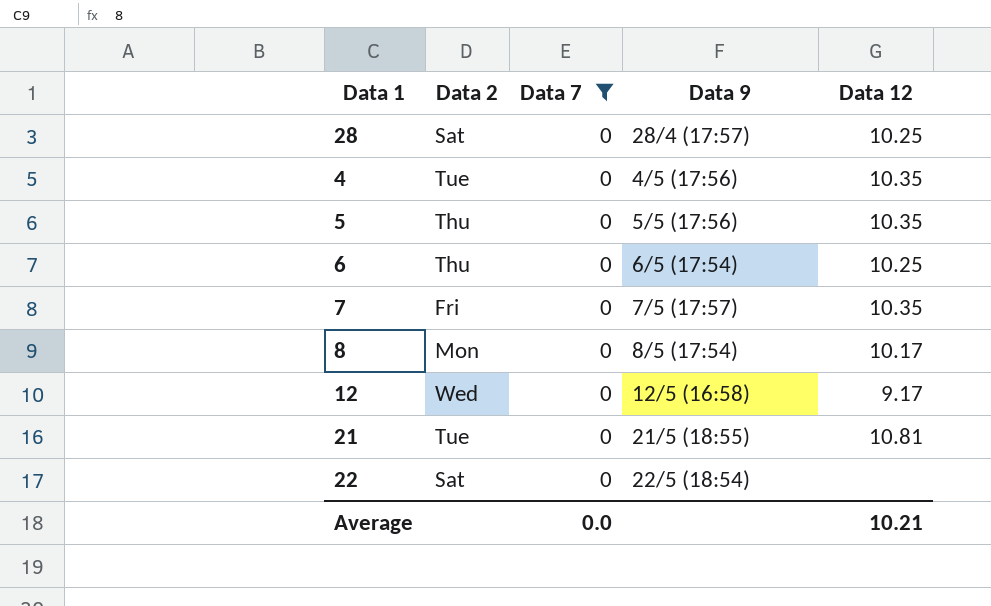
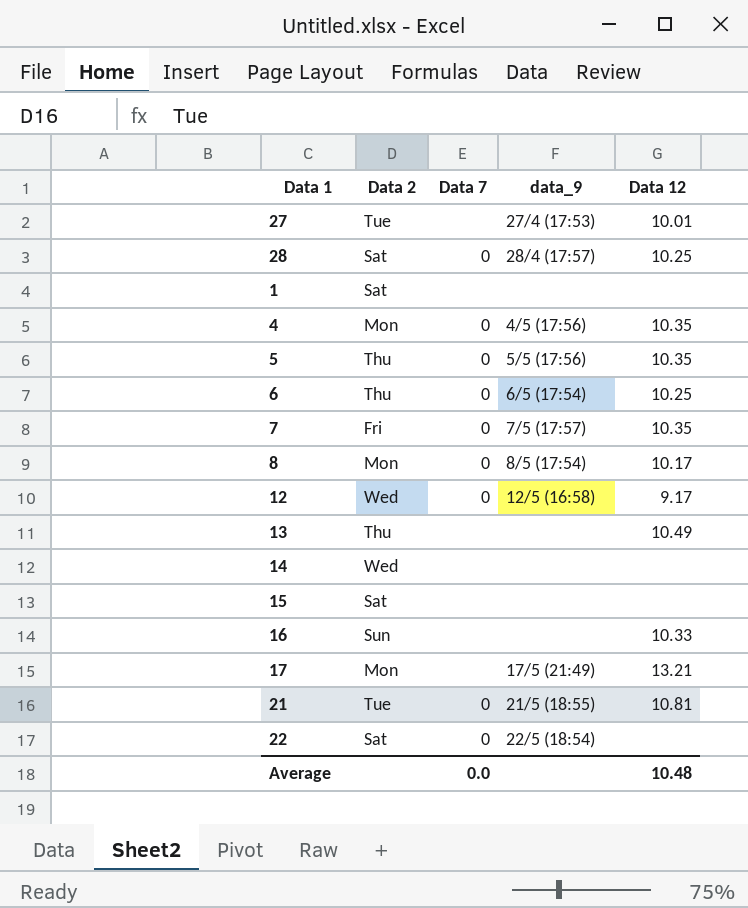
filter: Data 7 = 0 -> none
column name: Data 9 -> data_9
4 | Data 2: Tue -> Mon
Average | Data 12: 10.21 -> 10.48

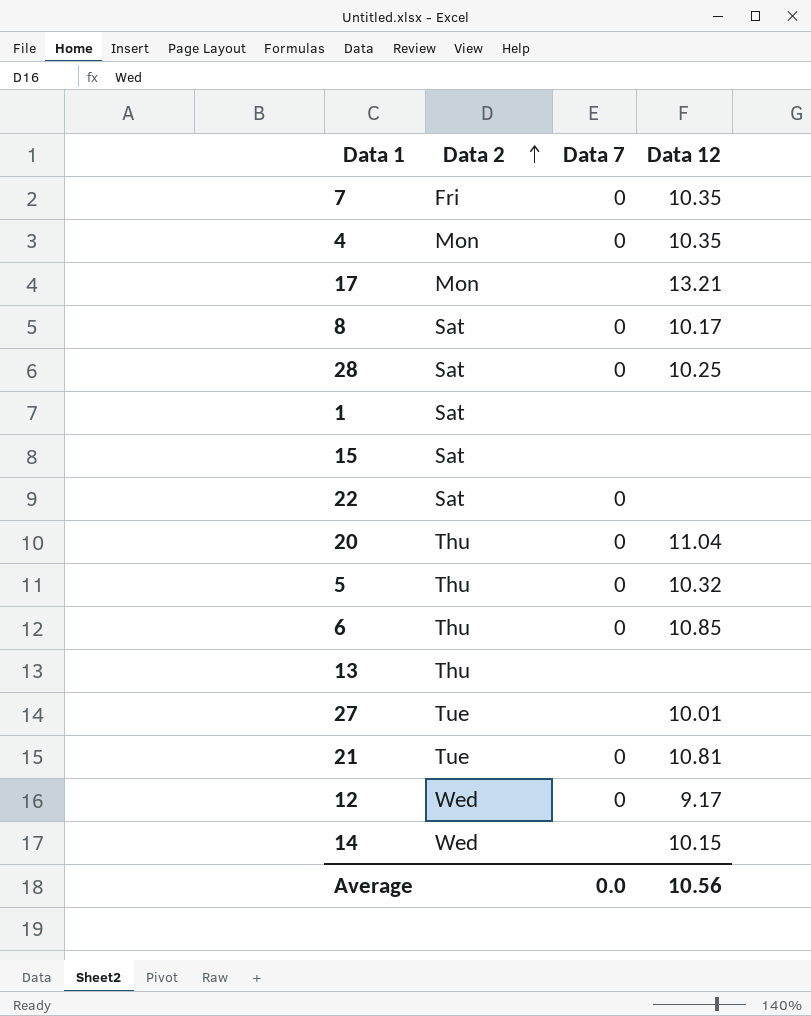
row order: none -> Data 2 ascending
column data_9 | position: 4 -> none
row 16: Sun | none | none | 10.33 -> none
8 | Data 2: Mon -> Sat
row 20: none -> Thu | 0 | 11.04
5 | Data 12: 10.35 -> 10.32
6 | Data 12: 10.25 -> 10.85
13 | Data 12: 10.49 -> none
14 | Data 12: none -> 10.15
Average | Data 12: 10.48 -> 10.56

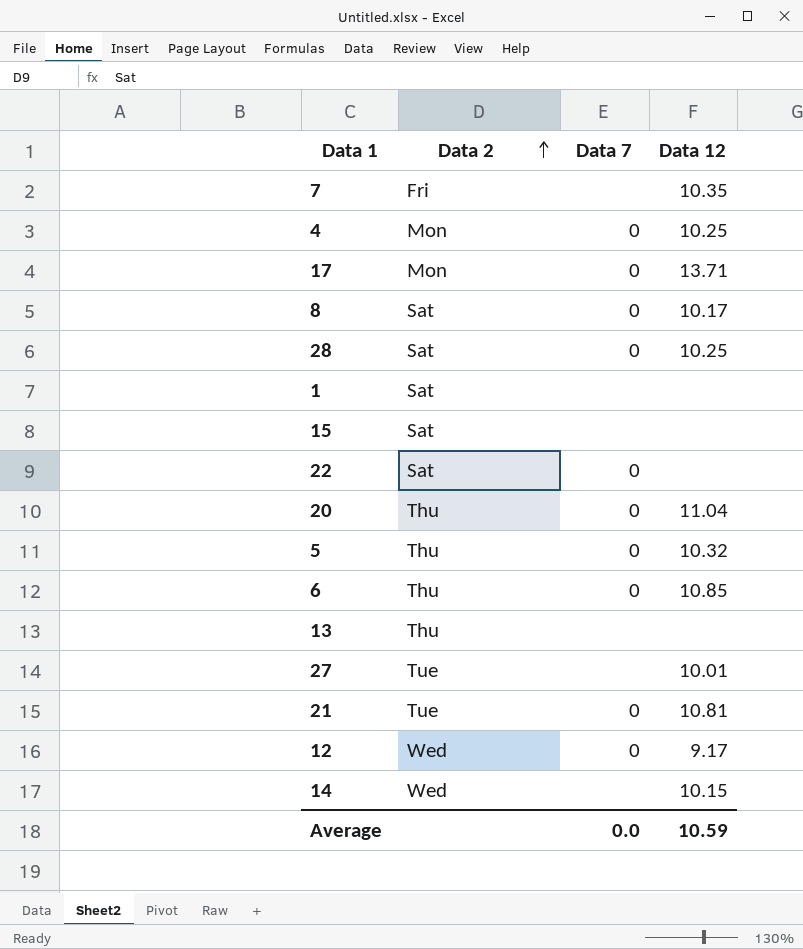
7 | Data 7: 0 -> none
4 | Data 12: 10.35 -> 10.25
17 | Data 7: none -> 0
17 | Data 12: 13.21 -> 13.71
Average | Data 12: 10.56 -> 10.59

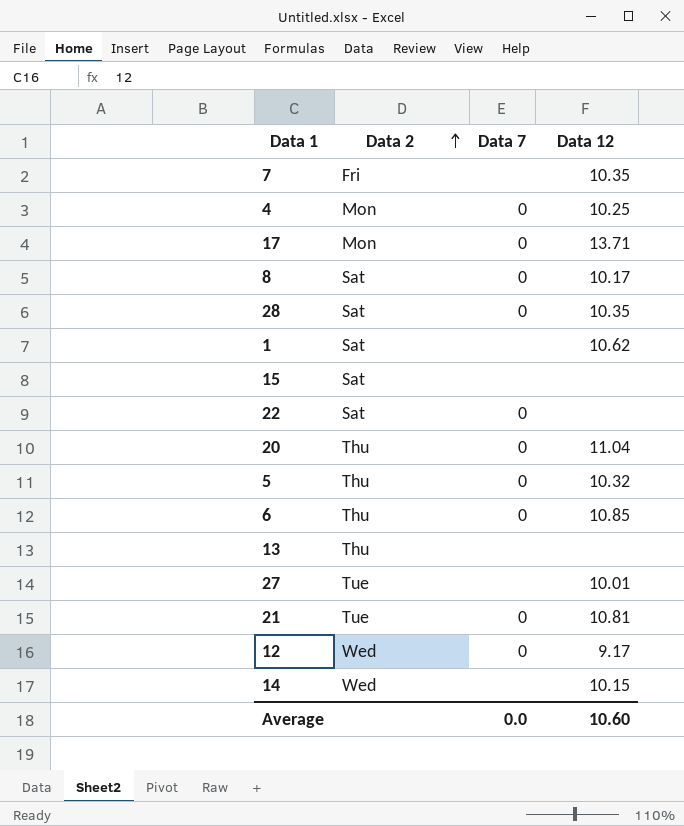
28 | Data 12: 10.25 -> 10.35
1 | Data 12: none -> 10.62
Average | Data 12: 10.59 -> 10.60

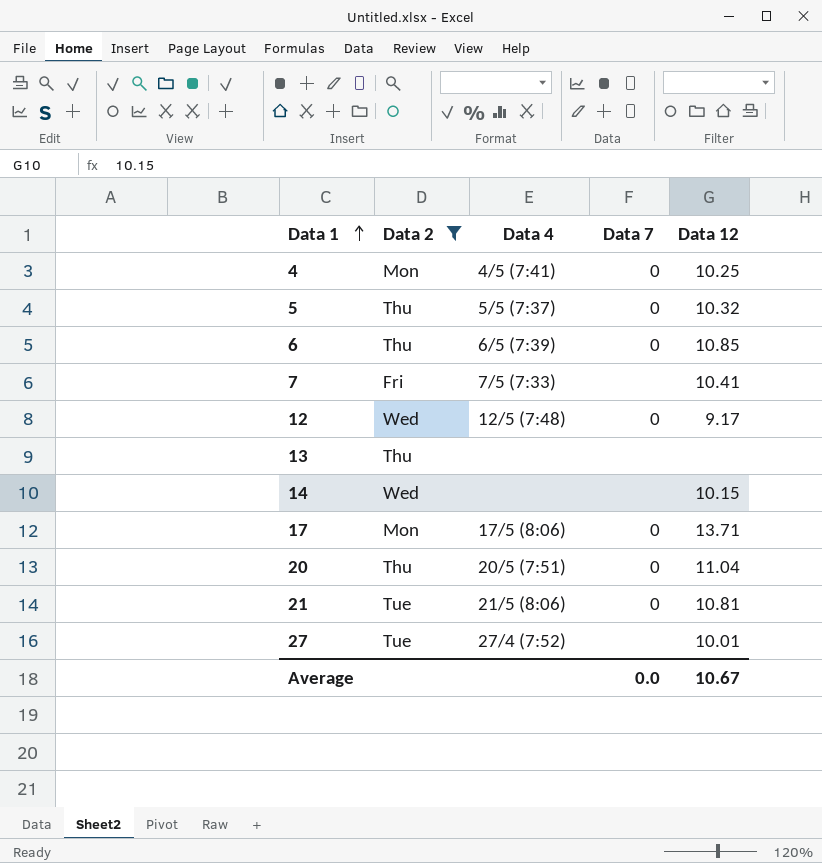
filter: none -> Data 2 != Sat
row order: Data 2 ascending -> Data 1 ascending
column Data 4 | position: none -> 3
7 | Data 12: 10.35 -> 10.41
Average | Data 12: 10.60 -> 10.67

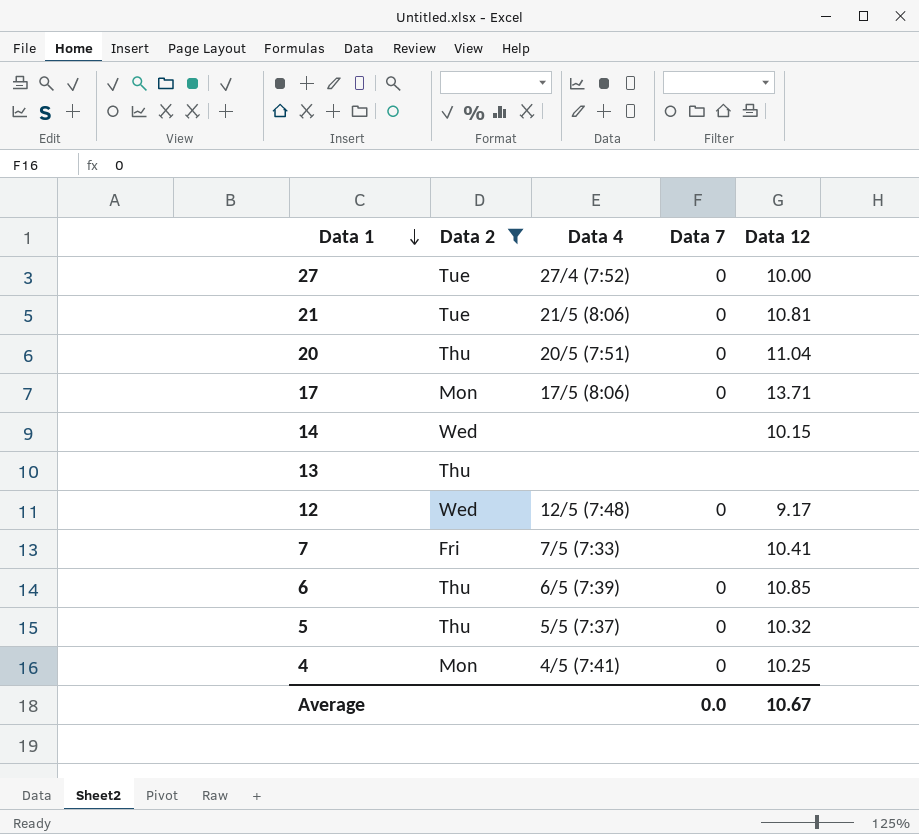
row order: Data 1 ascending -> Data 1 descending
27 | Data 7: none -> 0
27 | Data 12: 10.01 -> 10.00

